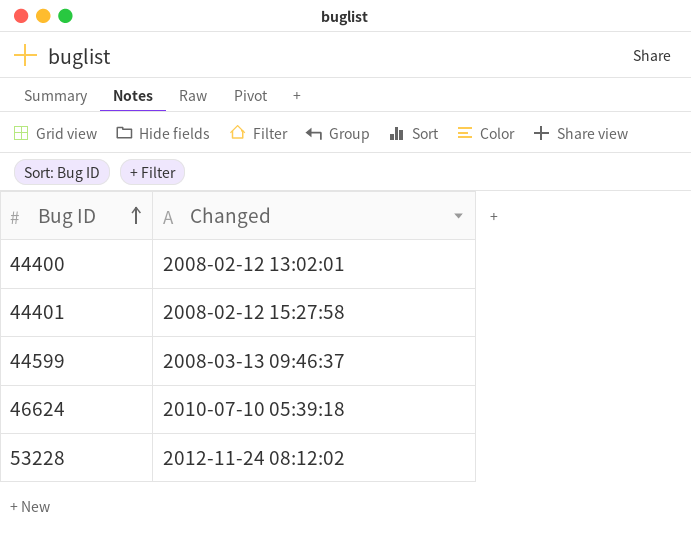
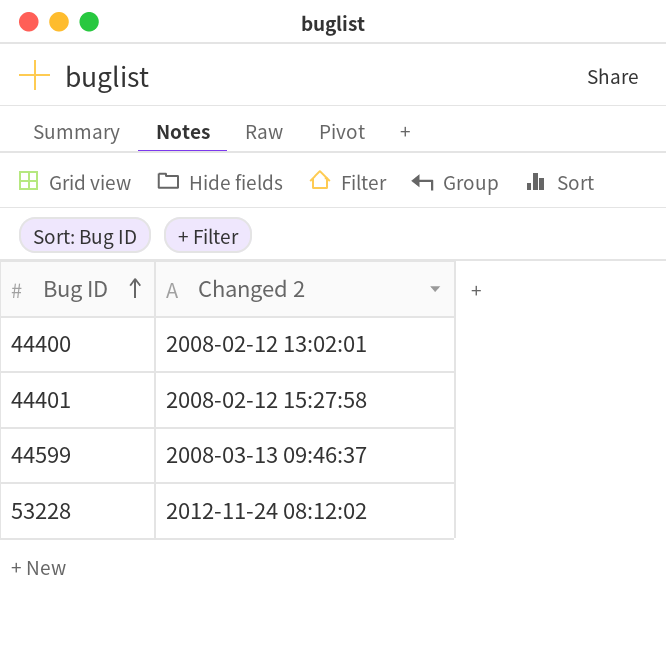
column name: Changed -> Changed 2
row 46624: 2010-07-10 05:39:18 -> none

